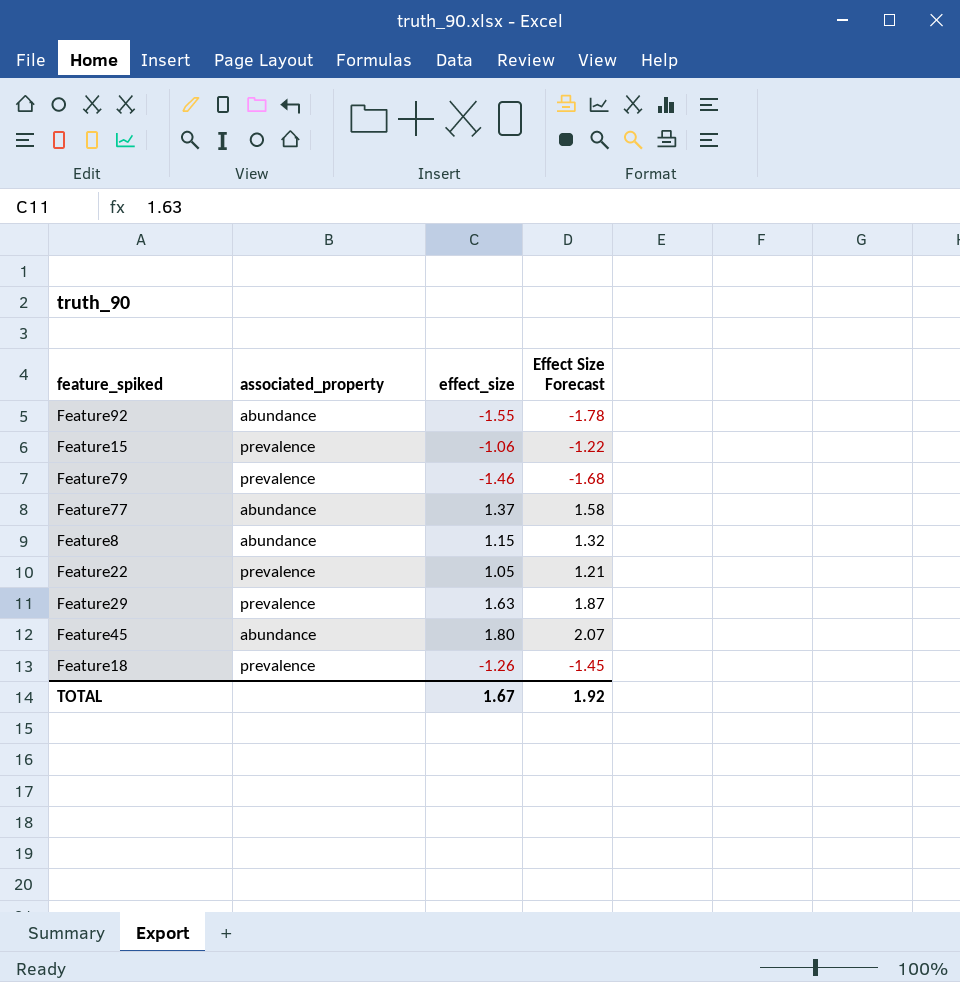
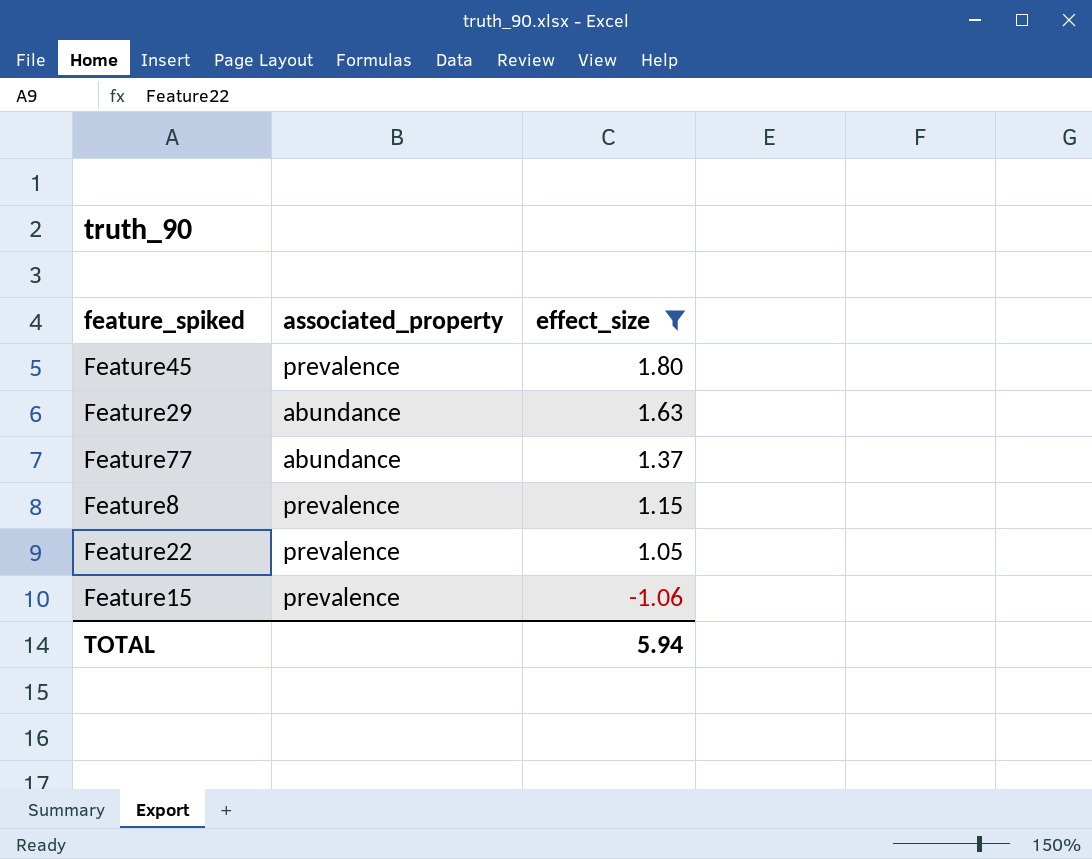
filter: none -> effect_size >= -1.06
row order: none -> effect_size descending
column Effect Size Forecast | formula: [effect_size] * 1.15 -> none
Feature45 | associated_property: abundance -> prevalence
Feature29 | associated_property: prevalence -> abundance
Feature8 | associated_property: abundance -> prevalence
TOTAL | effect_size: 1.67 -> 5.94

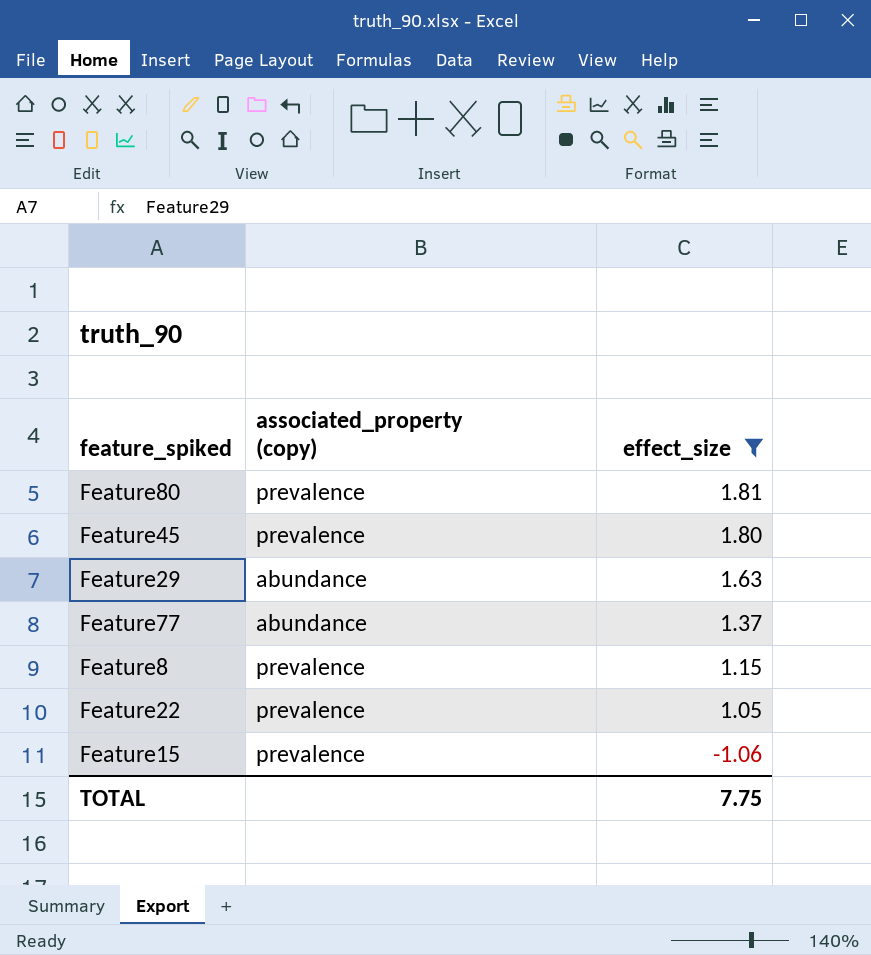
column name: associated_property -> associated_property (copy)
row Feature80: none -> prevalence | 1.81
TOTAL | effect_size: 5.94 -> 7.75

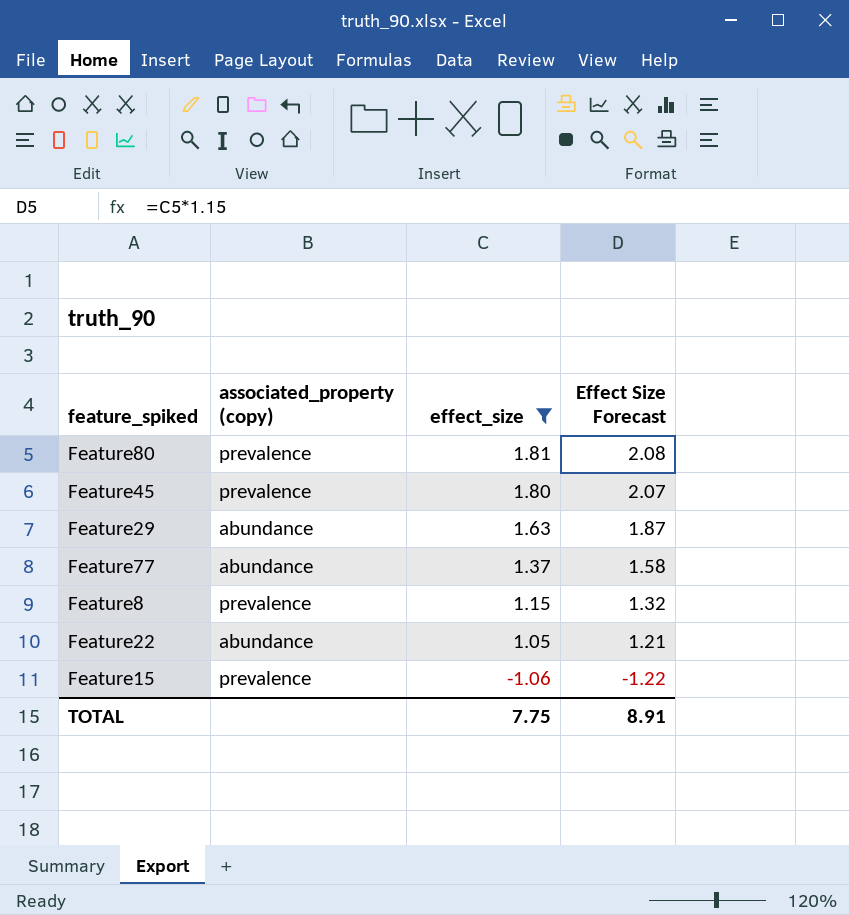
column Effect Size Forecast | formula: none -> [effect_size] * 1.15
Feature22 | associated_property (copy): prevalence -> abundance

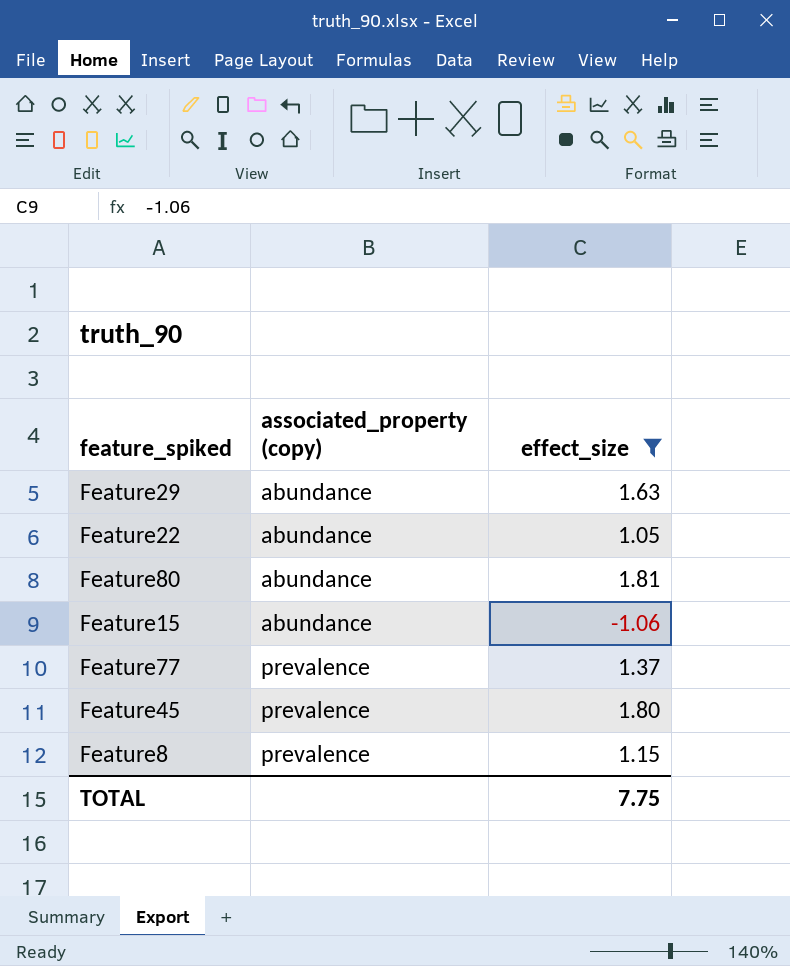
row order: effect_size descending -> associated_property (copy) ascending
column Effect Size Forecast | formula: [effect_size] * 1.15 -> none
Feature80 | associated_property (copy): prevalence -> abundance
Feature15 | associated_property (copy): prevalence -> abundance
Feature77 | associated_property (copy): abundance -> prevalence

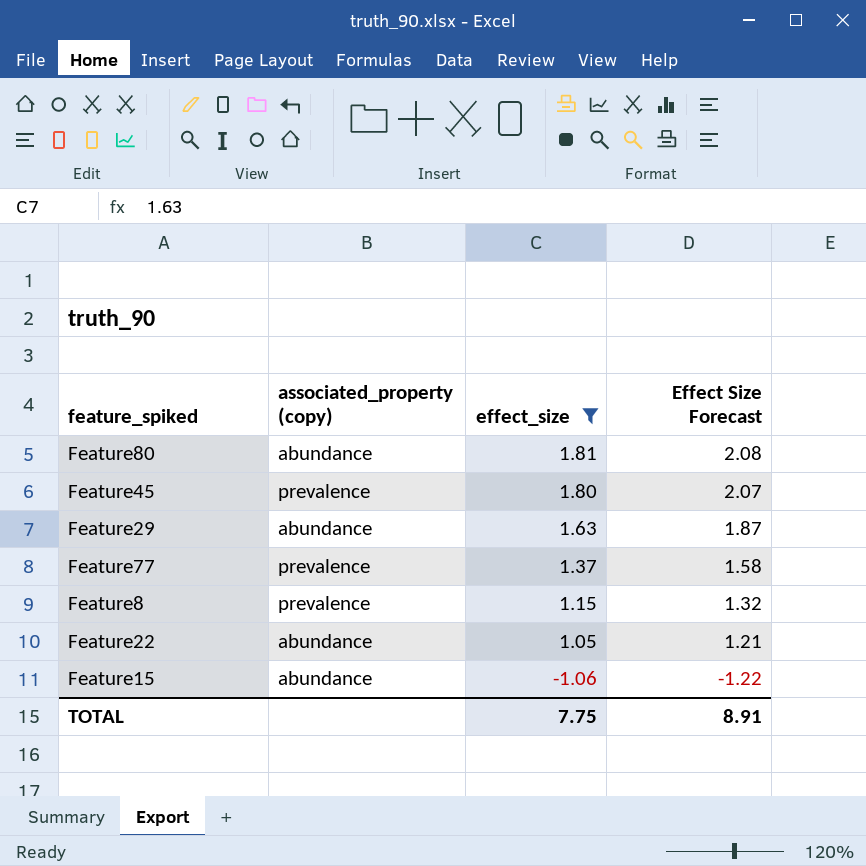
row order: associated_property (copy) ascending -> effect_size descending
column Effect Size Forecast | formula: none -> [effect_size] * 1.15

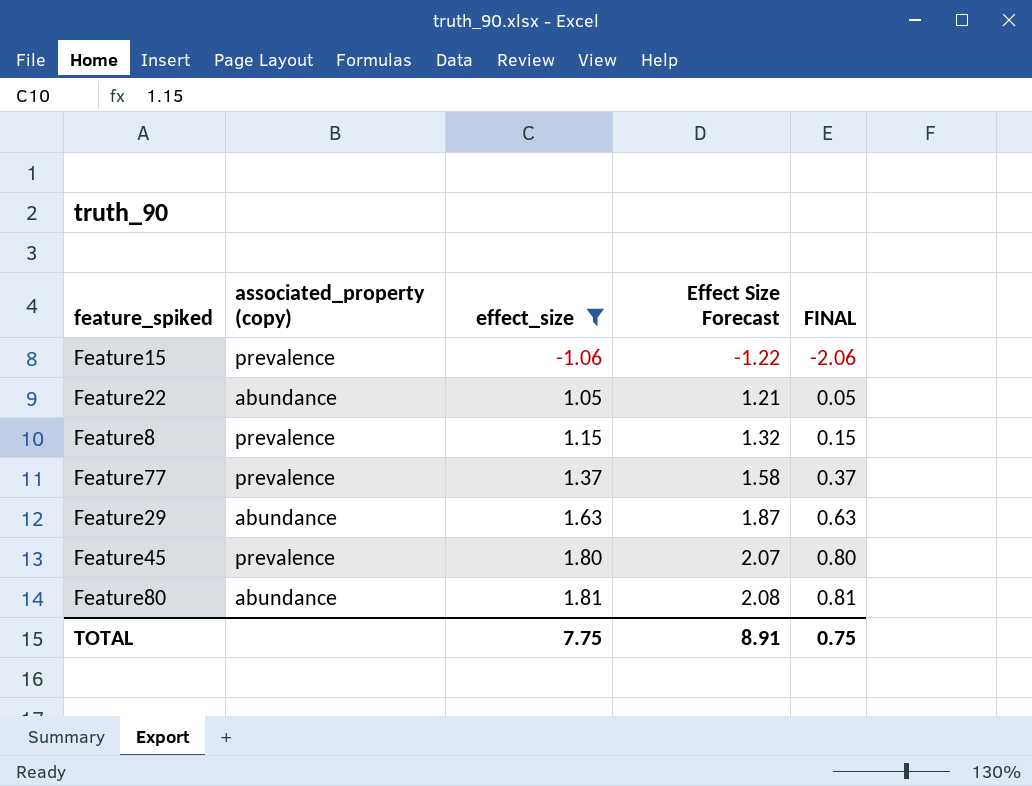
row order: effect_size descending -> effect_size ascending
column FINAL | formula: none -> [effect_size] - 1
Feature15 | associated_property (copy): abundance -> prevalence

